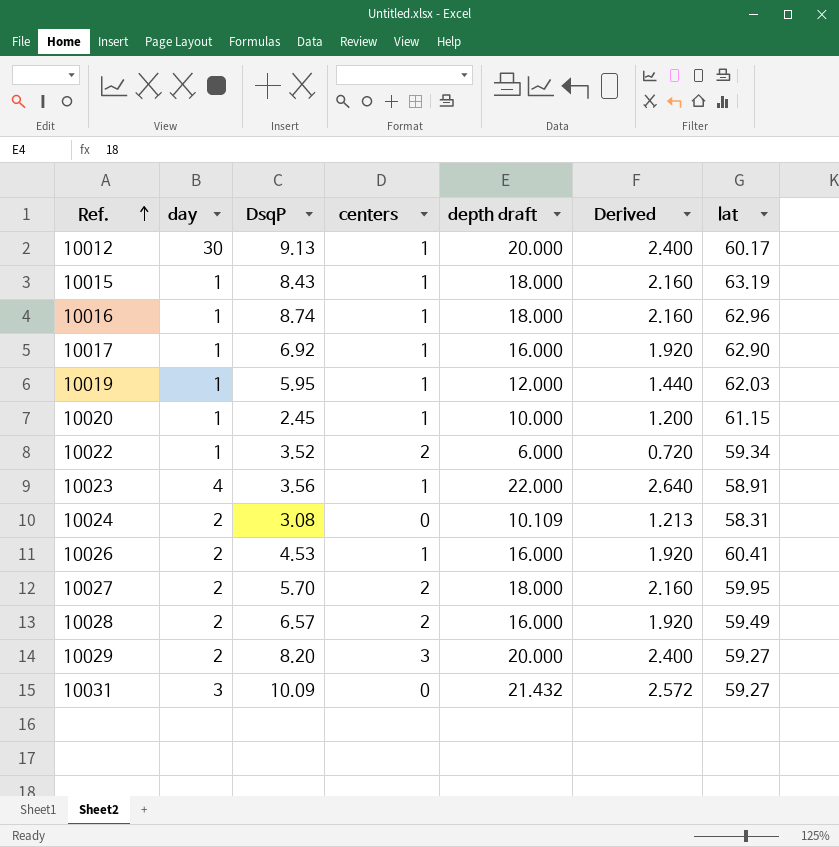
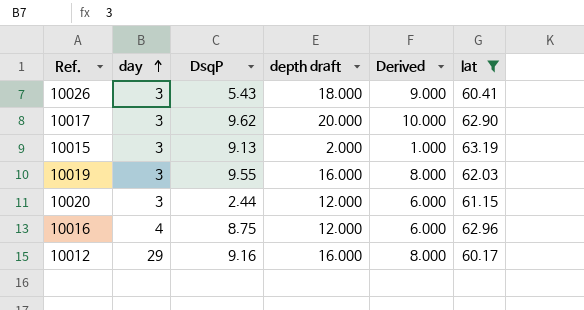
filter: none -> lat >= 60.17
row order: Ref. ascending -> day ascending
column centers | position: 4 -> none
column Derived | formula: [depth draft] * 0.12 -> [depth draft] * 0.5
10026 | day: 2 -> 3
10026 | DsqP: 4.53 -> 5.43
10026 | depth draft: 16.000 -> 18.000
10017 | day: 1 -> 3
10017 | DsqP: 6.92 -> 9.62
10017 | depth draft: 16.000 -> 20.000
10015 | day: 1 -> 3
10015 | DsqP: 8.43 -> 9.13
10015 | depth draft: 18.000 -> 2.000
10019 | day: 1 -> 3
10019 | DsqP: 5.95 -> 9.55
10019 | depth draft: 12.000 -> 16.000
10020 | day: 1 -> 3
10020 | DsqP: 2.45 -> 2.44
10020 | depth draft: 10.000 -> 12.000
10016 | day: 1 -> 4
10016 | DsqP: 8.74 -> 8.75
10016 | depth draft: 18.000 -> 12.000
10012 | day: 30 -> 29
10012 | DsqP: 9.13 -> 9.16
10012 | depth draft: 20.000 -> 16.000

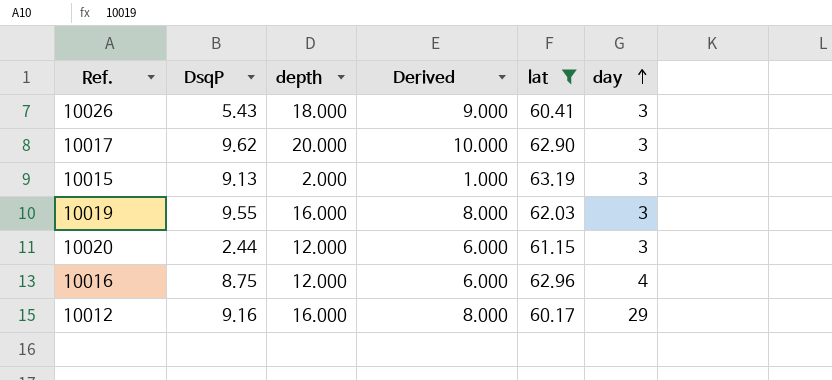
column name: depth draft -> depth
column day | position: 2 -> 6

